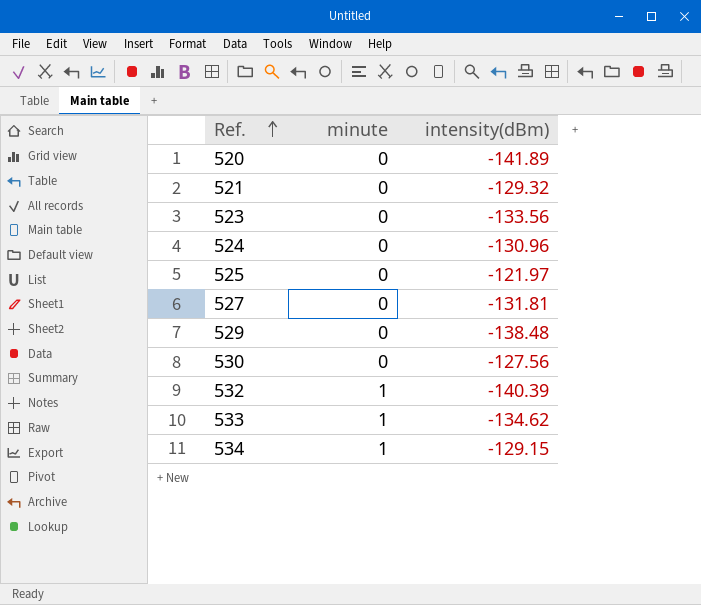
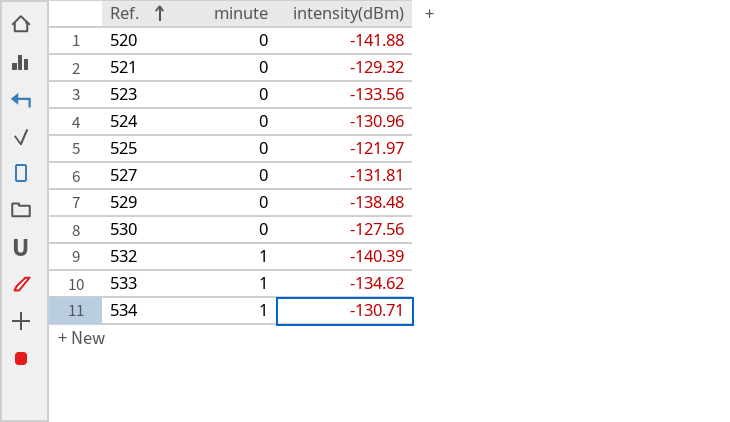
520 | intensity(dBm): -141.89 -> -141.88
534 | intensity(dBm): -129.15 -> -130.71

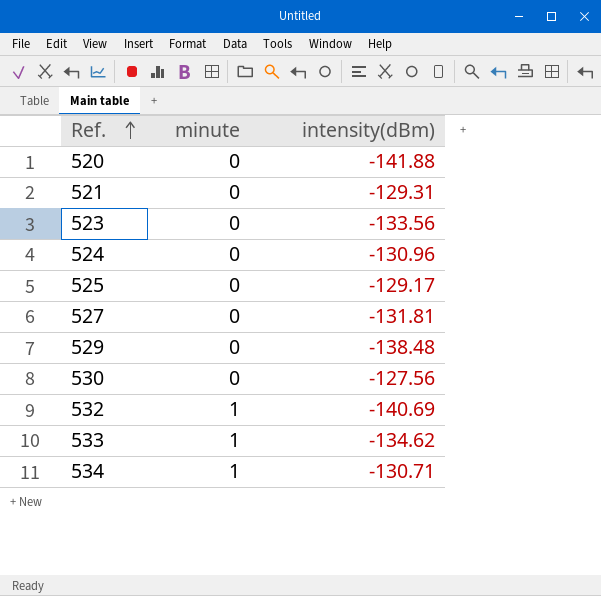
521 | intensity(dBm): -129.32 -> -129.31
525 | intensity(dBm): -121.97 -> -129.17
532 | intensity(dBm): -140.39 -> -140.69

